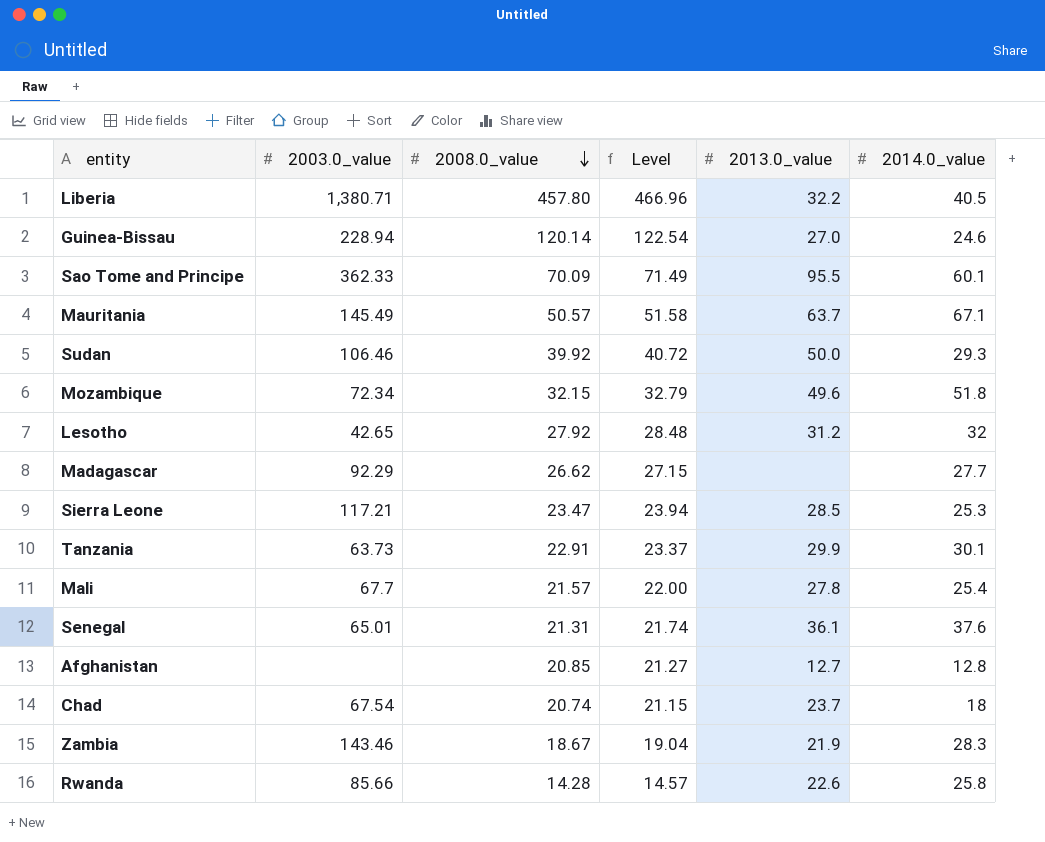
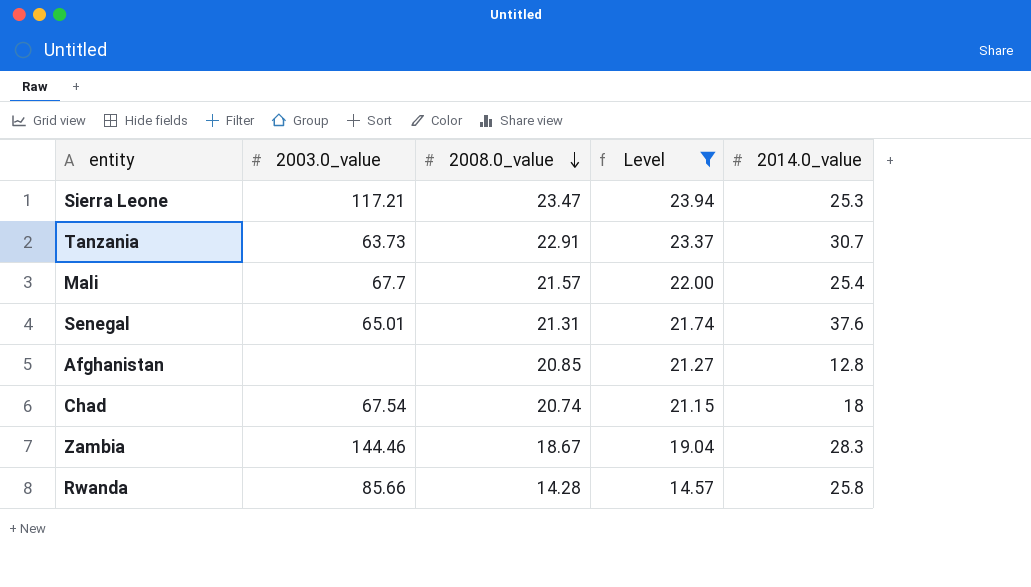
filter: none -> Level <= 23.94
column 2013.0_value | position: 5 -> none
Tanzania | 2014.0_value: 30.1 -> 30.7
Zambia | 2003.0_value: 143.46 -> 144.46

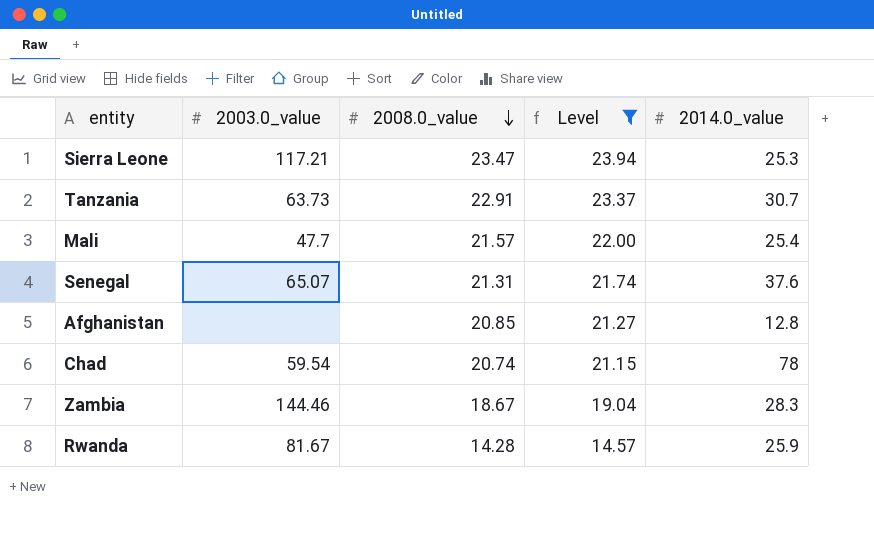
Mali | 2003.0_value: 67.7 -> 47.7
Senegal | 2003.0_value: 65.01 -> 65.07
Chad | 2003.0_value: 67.54 -> 59.54
Chad | 2014.0_value: 18 -> 78
Rwanda | 2003.0_value: 85.66 -> 81.67
Rwanda | 2014.0_value: 25.8 -> 25.9

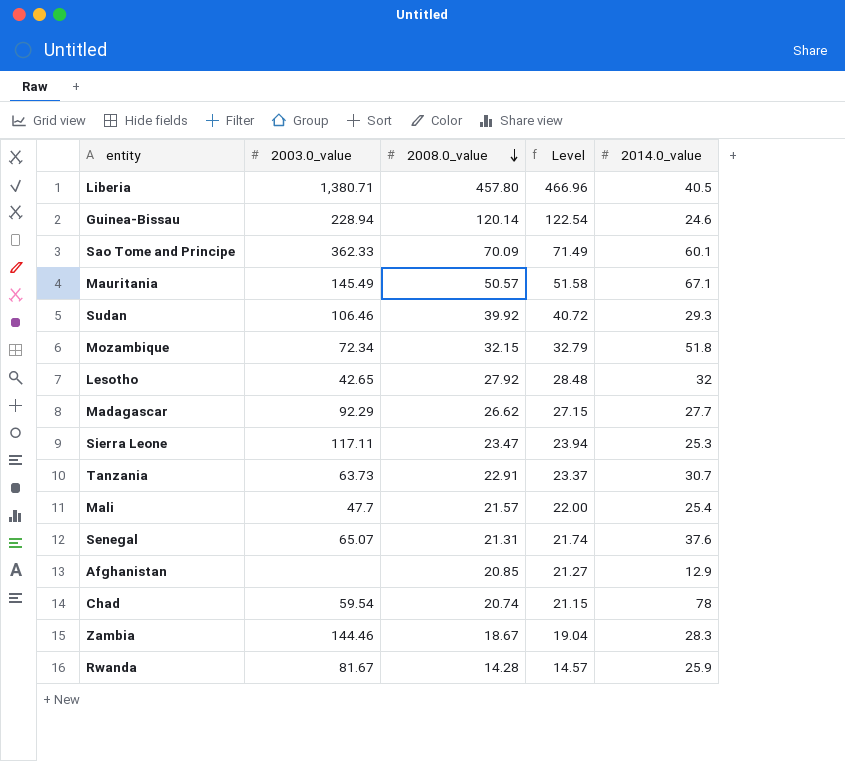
filter: Level <= 23.94 -> none
Sierra Leone | 2003.0_value: 117.21 -> 117.11
Afghanistan | 2014.0_value: 12.8 -> 12.9

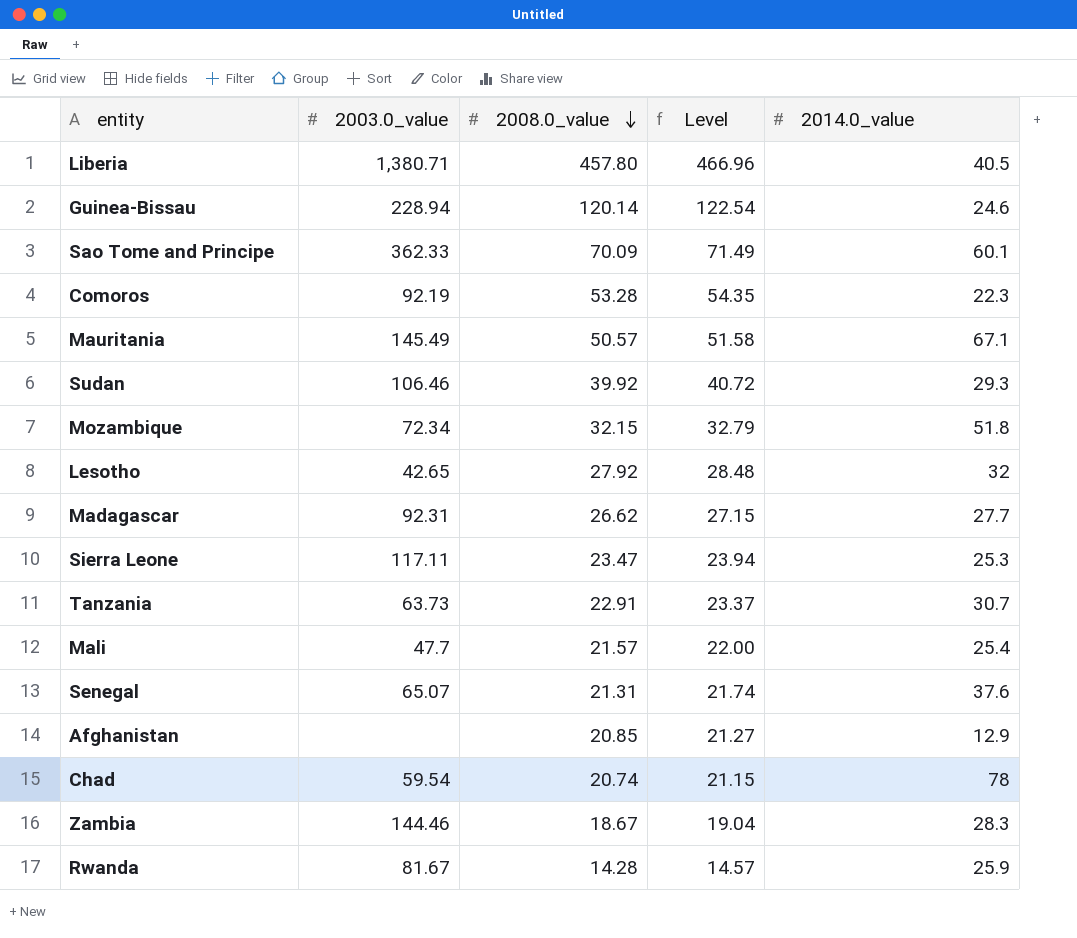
row Comoros: none -> 92.19 | 53.28 | 54.35 | 22.3
Madagascar | 2003.0_value: 92.29 -> 92.31

